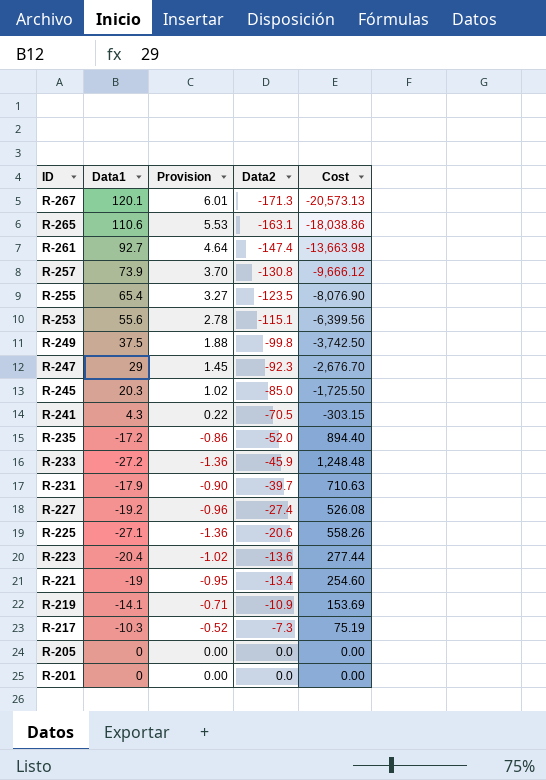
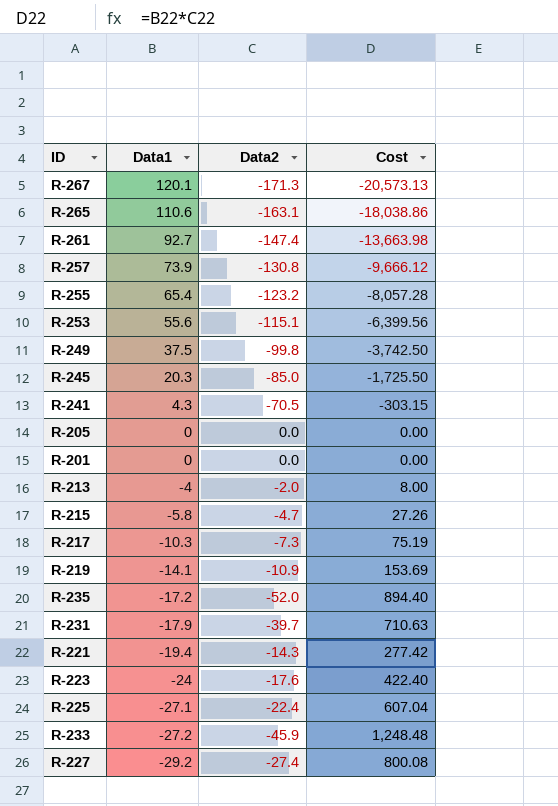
row order: ID descending -> Data1 descending
column Provision | formula: [Data1] * 0.05 -> none
row R-247: 29 | 1.45 | -92.3 | -2,676.70 -> none
R-255 | Data2: -123.5 -> -123.2
R-255 | Cost: -8,076.90 -> -8,057.28
row R-213: none -> -4 | -2.0 | 8.00
row R-215: none -> -5.8 | -4.7 | 27.26
R-221 | Data1: -19 -> -19.4
R-221 | Data2: -13.4 -> -14.3
R-221 | Cost: 254.60 -> 277.42
R-223 | Data1: -20.4 -> -24
R-223 | Data2: -13.6 -> -17.6
R-223 | Cost: 277.44 -> 422.40
R-225 | Data2: -20.6 -> -22.4
R-225 | Cost: 558.26 -> 607.04
R-227 | Data1: -19.2 -> -29.2
R-227 | Cost: 526.08 -> 800.08

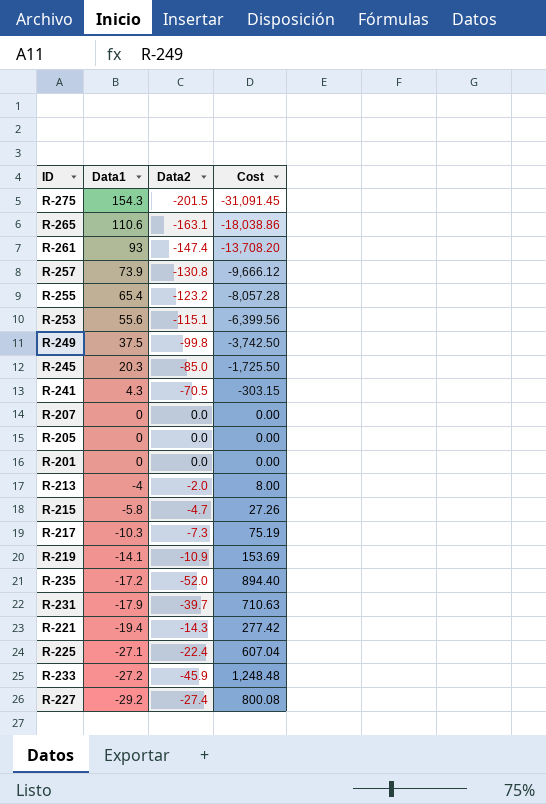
row R-267: 120.1 | -171.3 | -20,573.13 -> none
row R-223: -24 | -17.6 | 422.40 -> none
row R-275: none -> 154.3 | -201.5 | -31,091.45
R-261 | Data1: 92.7 -> 93
R-261 | Cost: -13,663.98 -> -13,708.20
row R-207: none -> 0 | 0.0 | 0.00

